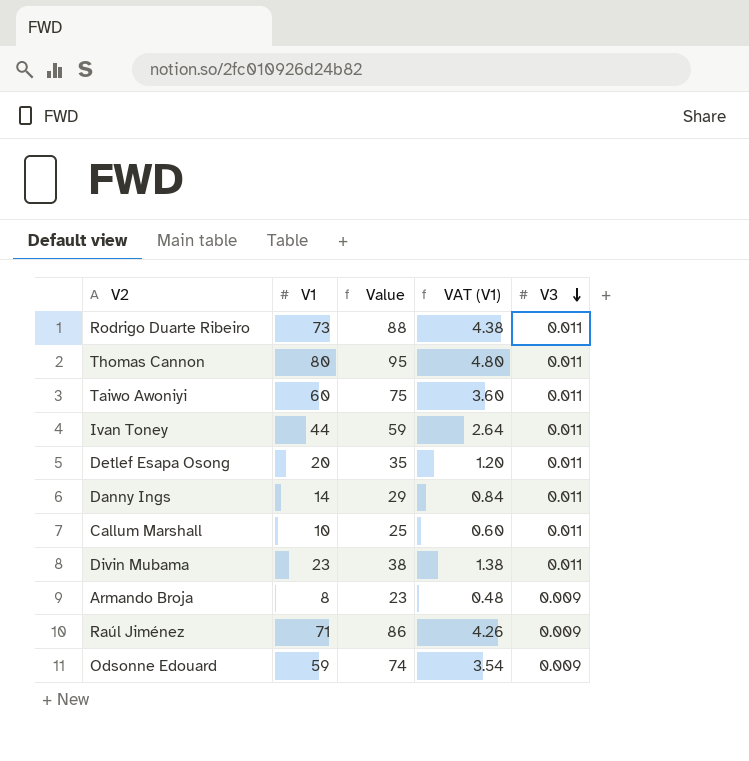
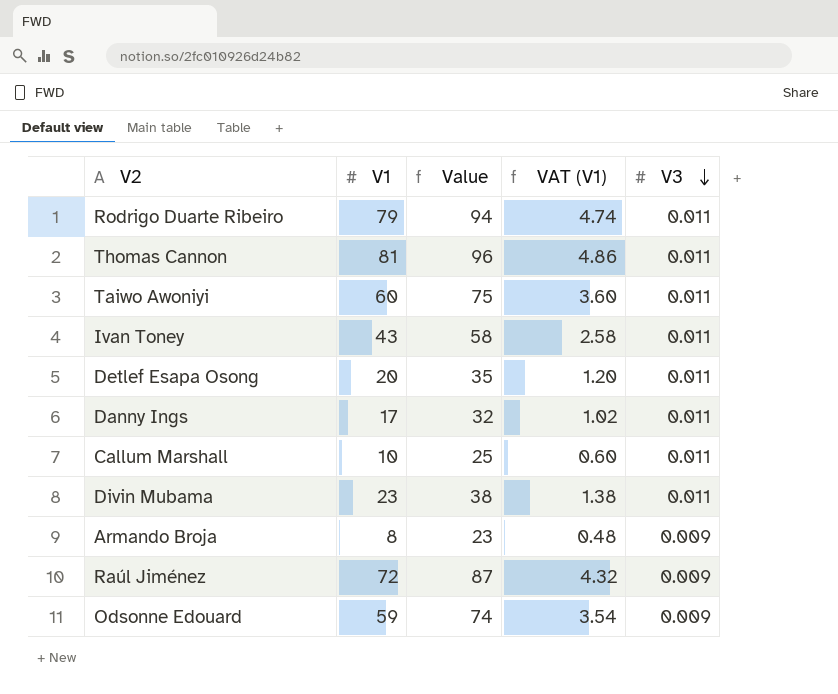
Rodrigo Duarte Ribeiro | V1: 73 -> 79
Rodrigo Duarte Ribeiro | Value: 88 -> 94
Rodrigo Duarte Ribeiro | VAT (V1): 4.38 -> 4.74
Thomas Cannon | V1: 80 -> 81
Thomas Cannon | Value: 95 -> 96
Thomas Cannon | VAT (V1): 4.80 -> 4.86
Ivan Toney | V1: 44 -> 43
Ivan Toney | Value: 59 -> 58
Ivan Toney | VAT (V1): 2.64 -> 2.58
Danny Ings | V1: 14 -> 17
Danny Ings | Value: 29 -> 32
Danny Ings | VAT (V1): 0.84 -> 1.02
Raúl Jiménez | V1: 71 -> 72
Raúl Jiménez | Value: 86 -> 87
Raúl Jiménez | VAT (V1): 4.26 -> 4.32

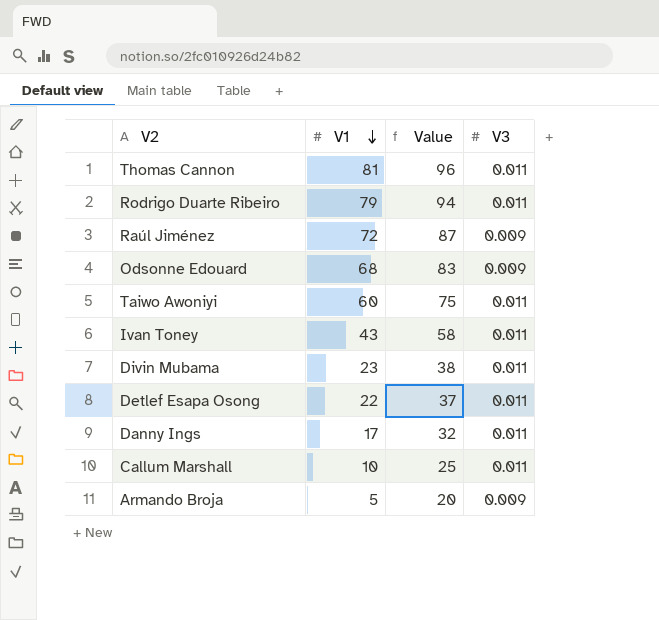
row order: V3 descending -> V1 descending
column VAT (V1) | formula: [V1] * 0.06 -> none
Odsonne Edouard | V1: 59 -> 68
Odsonne Edouard | Value: 74 -> 83
Detlef Esapa Osong | V1: 20 -> 22
Detlef Esapa Osong | Value: 35 -> 37
Armando Broja | V1: 8 -> 5
Armando Broja | Value: 23 -> 20

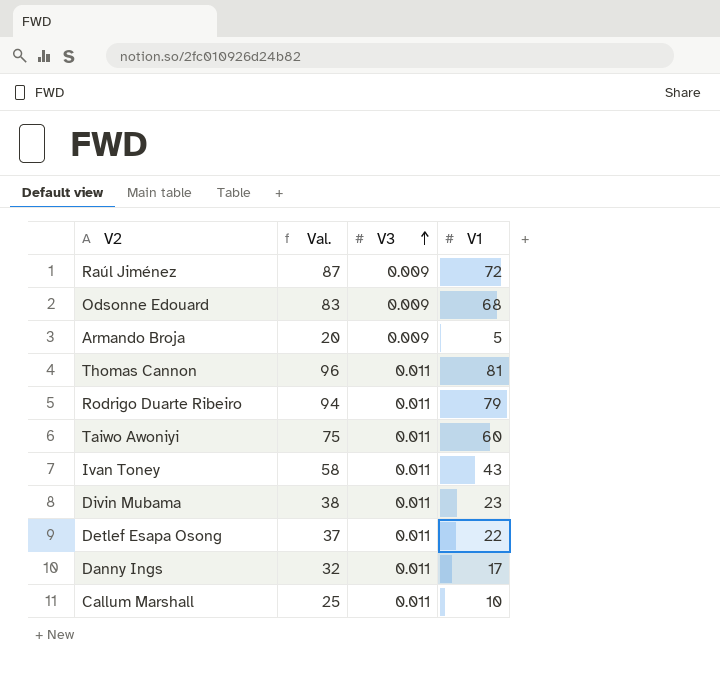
row order: V1 descending -> V3 ascending
column name: Value -> Val.
column V1 | position: 2 -> 4

